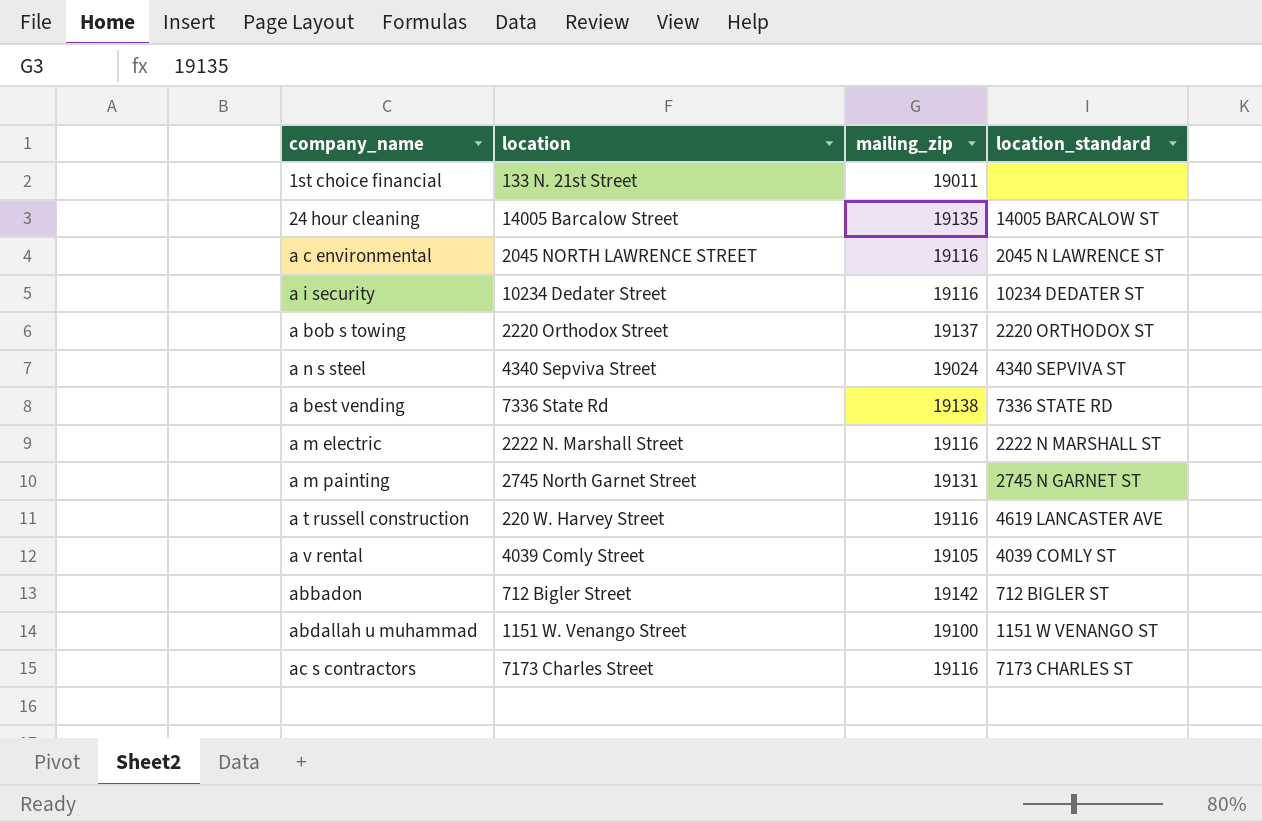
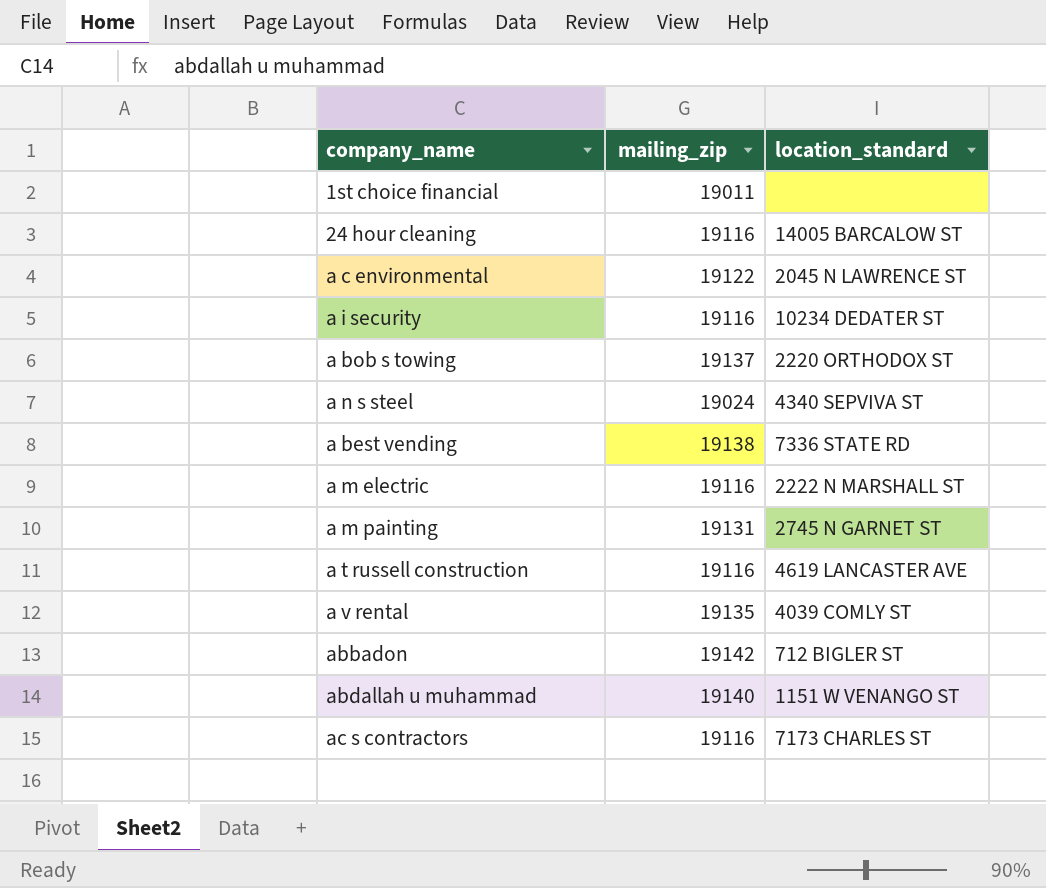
column location | position: 2 -> none
24 hour cleaning | mailing_zip: 19135 -> 19116
a c environmental | mailing_zip: 19116 -> 19122
a v rental | mailing_zip: 19105 -> 19135
abdallah u muhammad | mailing_zip: 19100 -> 19140

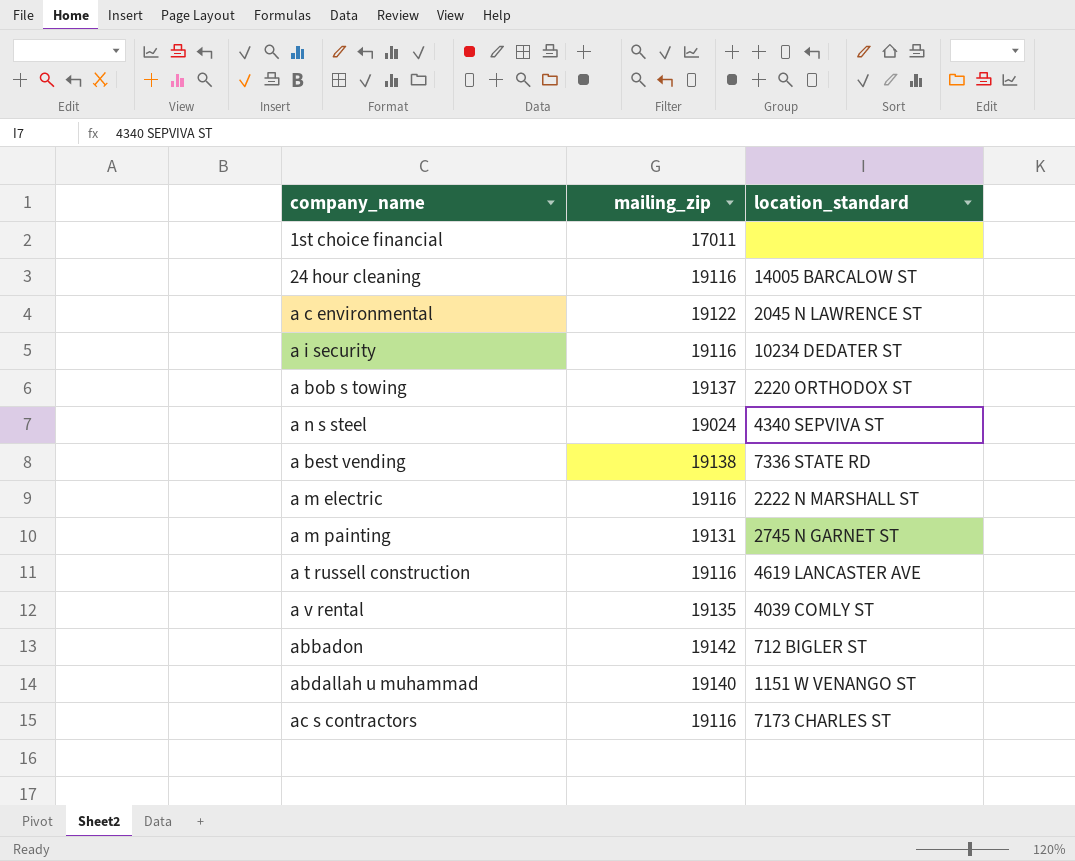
1st choice financial | mailing_zip: 19011 -> 17011

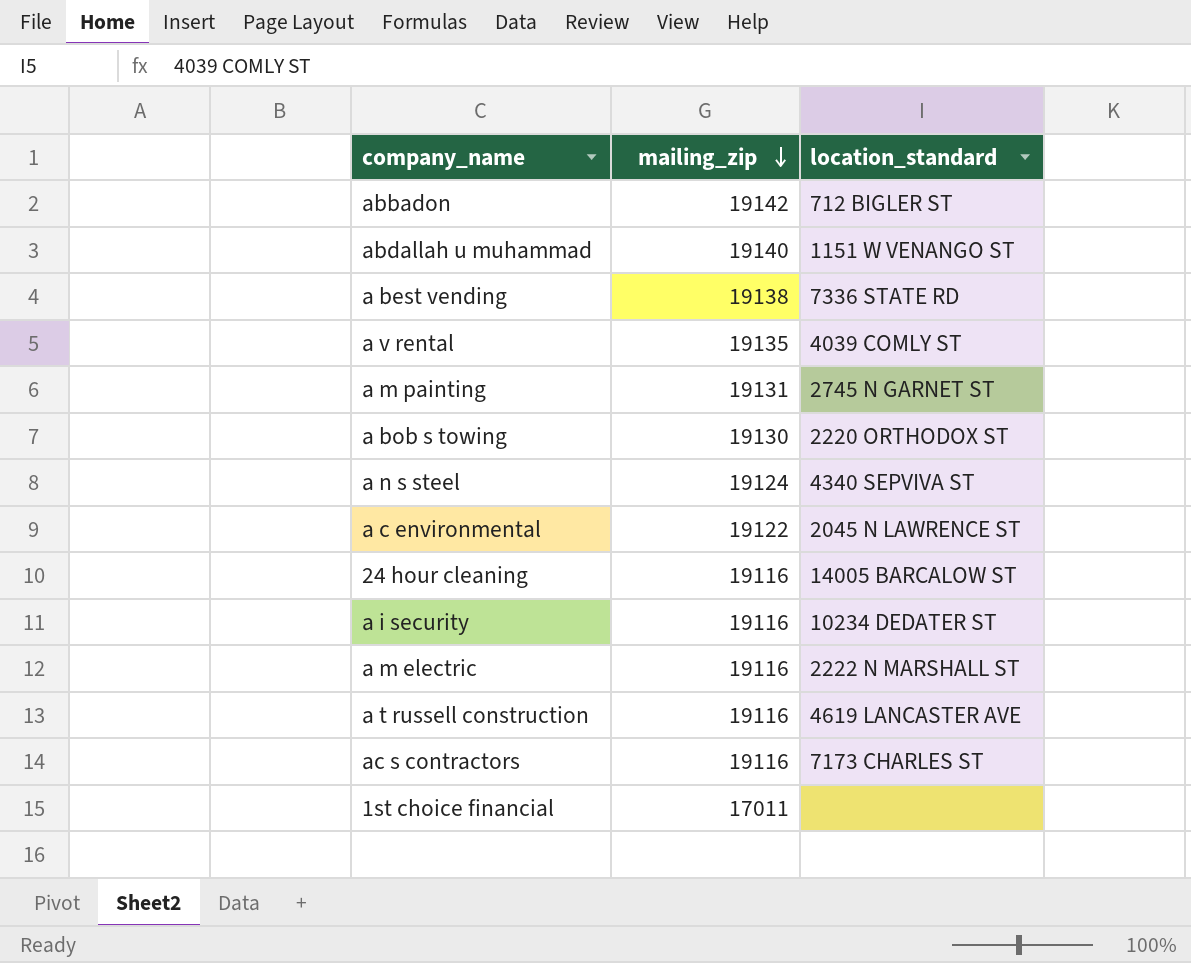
row order: none -> mailing_zip descending
a bob s towing | mailing_zip: 19137 -> 19130
a n s steel | mailing_zip: 19024 -> 19124

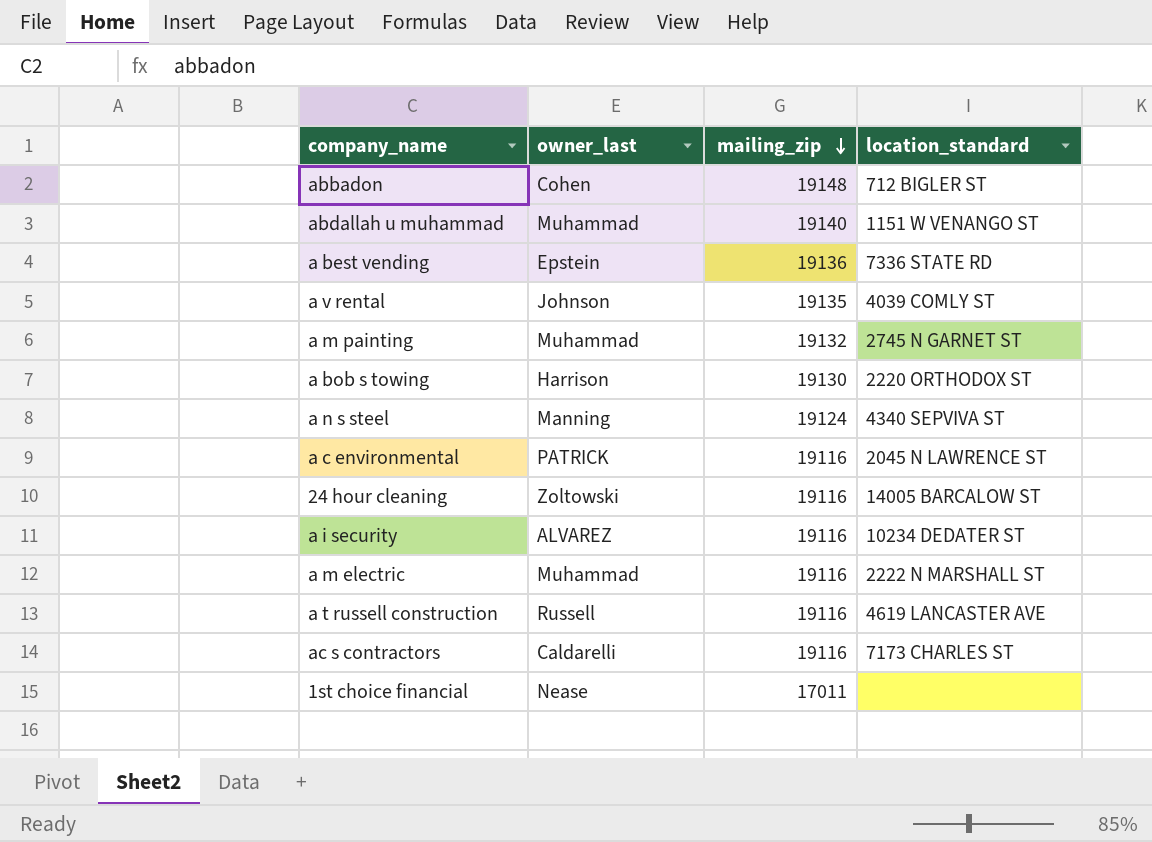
column owner_last | position: none -> 2
abbadon | mailing_zip: 19142 -> 19148
a best vending | mailing_zip: 19138 -> 19136
a m painting | mailing_zip: 19131 -> 19132
a c environmental | mailing_zip: 19122 -> 19116

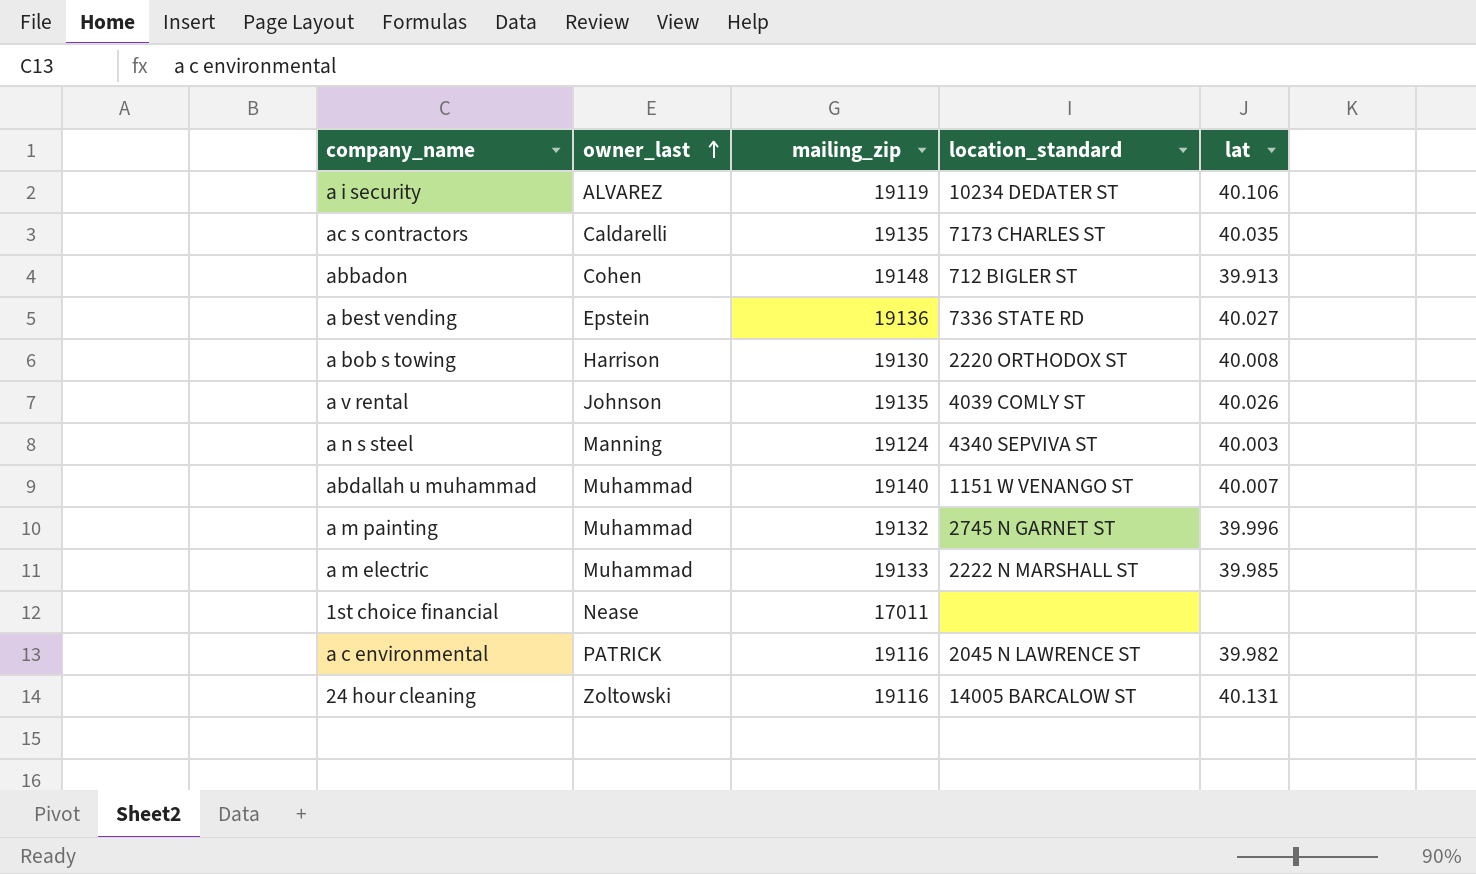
row order: mailing_zip descending -> owner_last ascending
column lat | position: none -> 5
row a t russell construction: Russell | 19116 | 4619 LANCASTER AVE -> none
a i security | mailing_zip: 19116 -> 19119
ac s contractors | mailing_zip: 19116 -> 19135
a m electric | mailing_zip: 19116 -> 19133

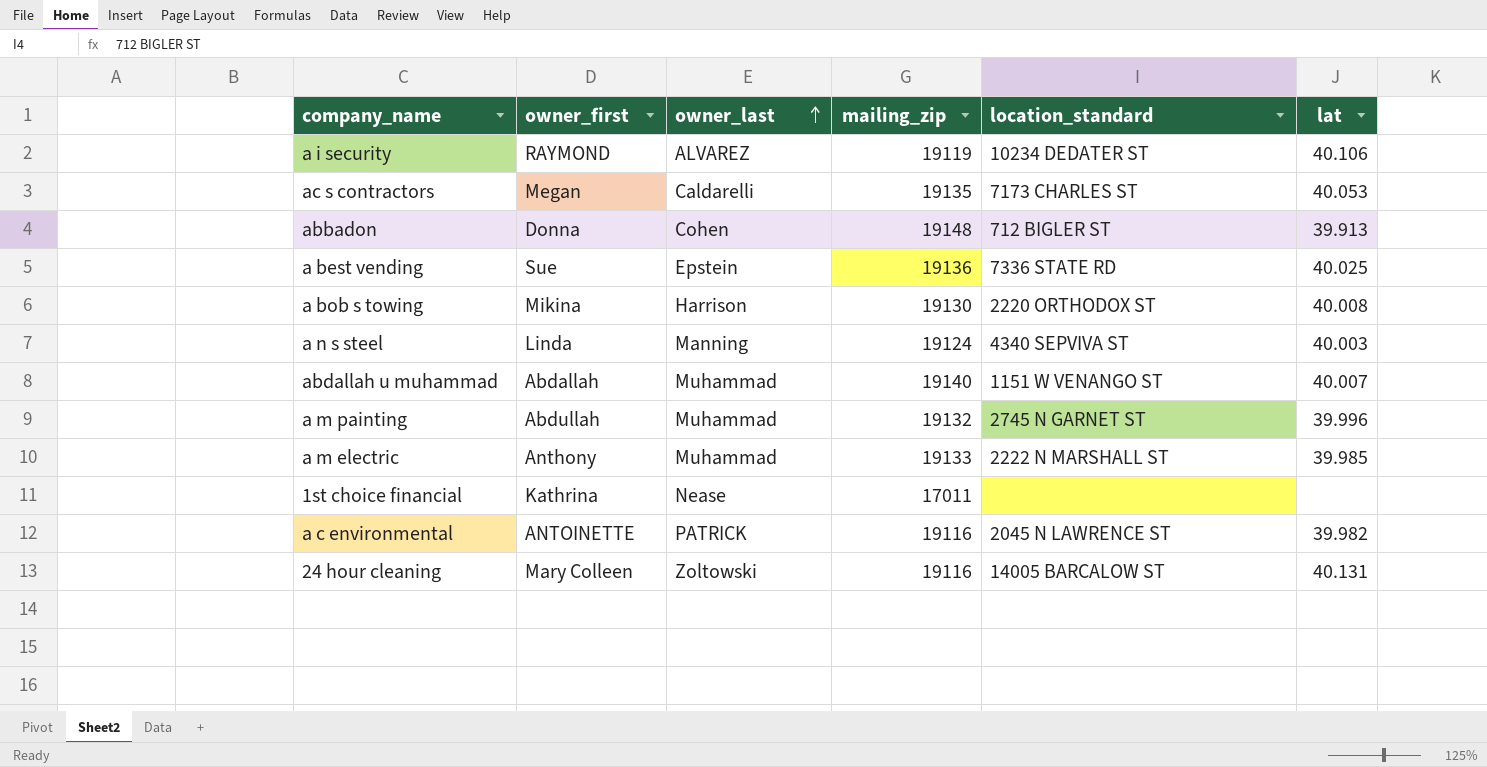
column owner_first | position: none -> 2
row a v rental: Johnson | 19135 | 4039 COMLY ST | 40.026 -> none
ac s contractors | lat: 40.035 -> 40.053
a best vending | lat: 40.027 -> 40.025

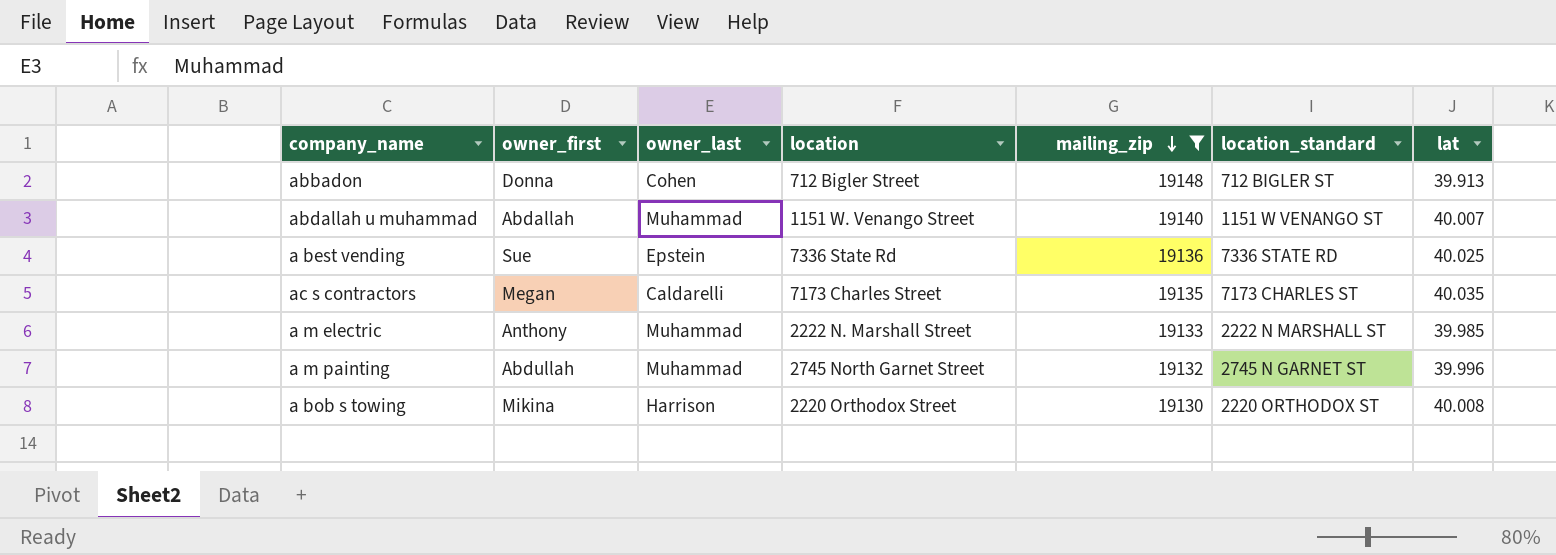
filter: none -> mailing_zip >= 19130
row order: owner_last ascending -> mailing_zip descending
column location | position: none -> 4
ac s contractors | lat: 40.053 -> 40.035

